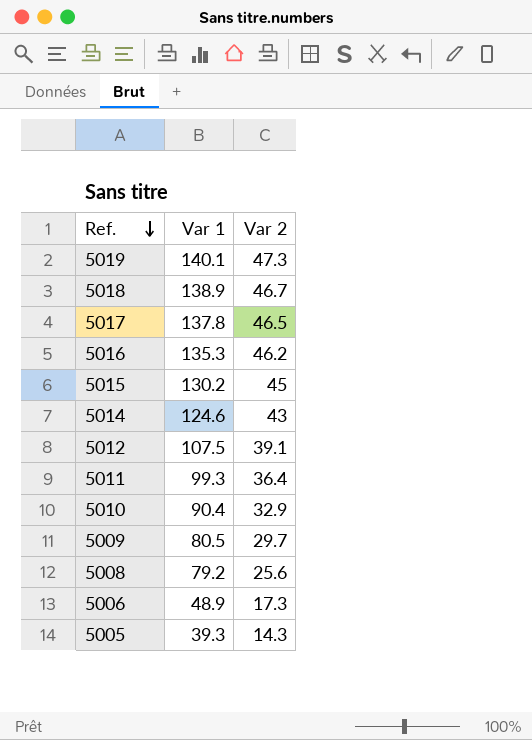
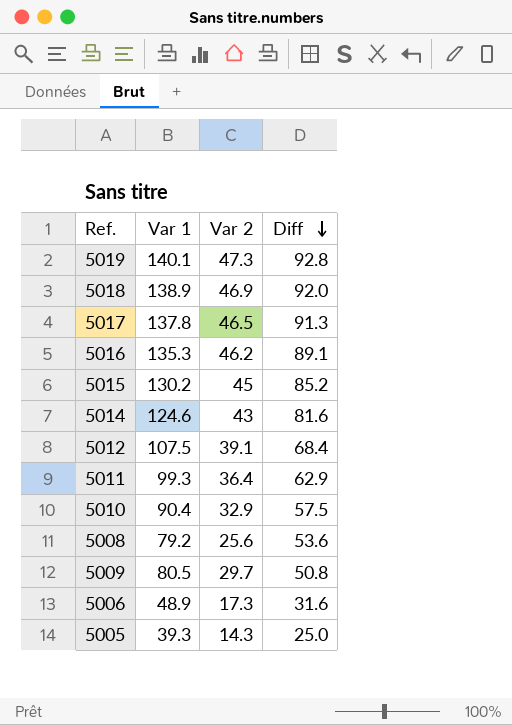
row order: Ref. descending -> Diff descending
column Diff | formula: none -> [Var 1] - [Var 2]
5018 | Var 2: 46.7 -> 46.9

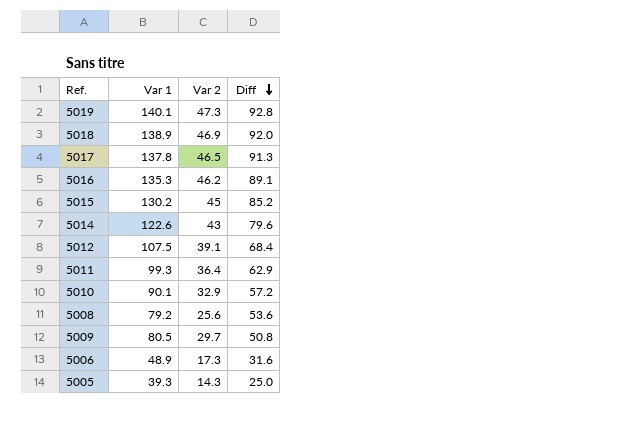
5014 | Var 1: 124.6 -> 122.6
5014 | Diff: 81.6 -> 79.6
5010 | Var 1: 90.4 -> 90.1
5010 | Diff: 57.5 -> 57.2

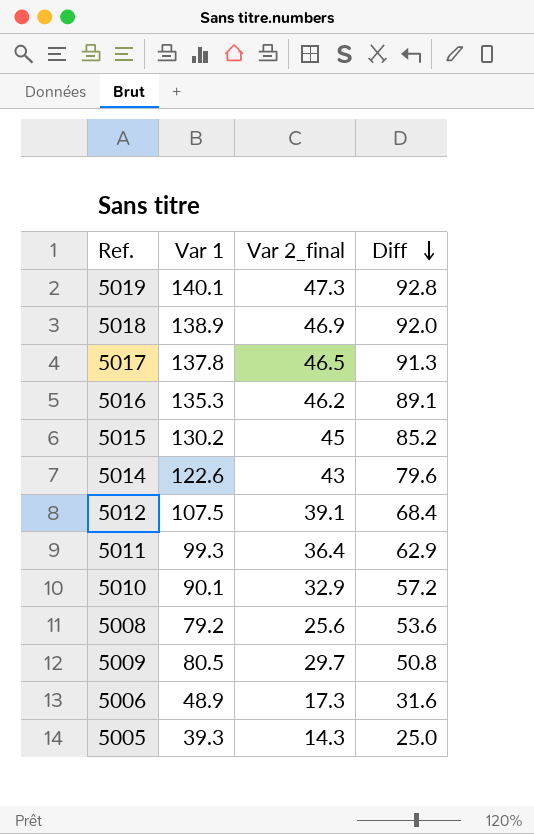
column name: Var 2 -> Var 2_final

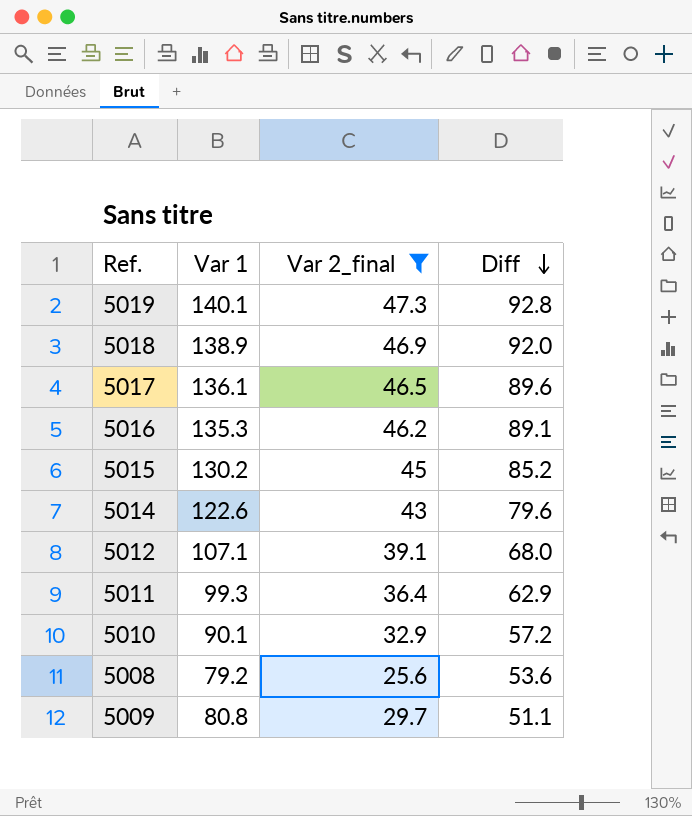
filter: none -> Var 2_final >= 25.6
5017 | Var 1: 137.8 -> 136.1
5017 | Diff: 91.3 -> 89.6
5012 | Var 1: 107.5 -> 107.1
5012 | Diff: 68.4 -> 68.0
5009 | Var 1: 80.5 -> 80.8
5009 | Diff: 50.8 -> 51.1

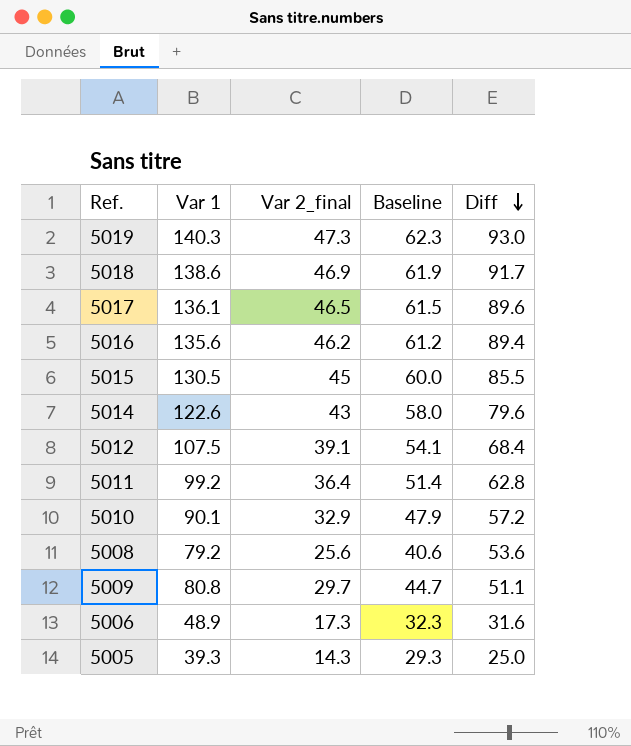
filter: Var 2_final >= 25.6 -> none
column Baseline | formula: none -> [Var 2_final] + 15
5019 | Var 1: 140.1 -> 140.3
5019 | Diff: 92.8 -> 93.0
5018 | Var 1: 138.9 -> 138.6
5018 | Diff: 92.0 -> 91.7
5016 | Var 1: 135.3 -> 135.6
5016 | Diff: 89.1 -> 89.4
5015 | Var 1: 130.2 -> 130.5
5015 | Diff: 85.2 -> 85.5
5012 | Var 1: 107.1 -> 107.5
5012 | Diff: 68.0 -> 68.4
5011 | Var 1: 99.3 -> 99.2
5011 | Diff: 62.9 -> 62.8

